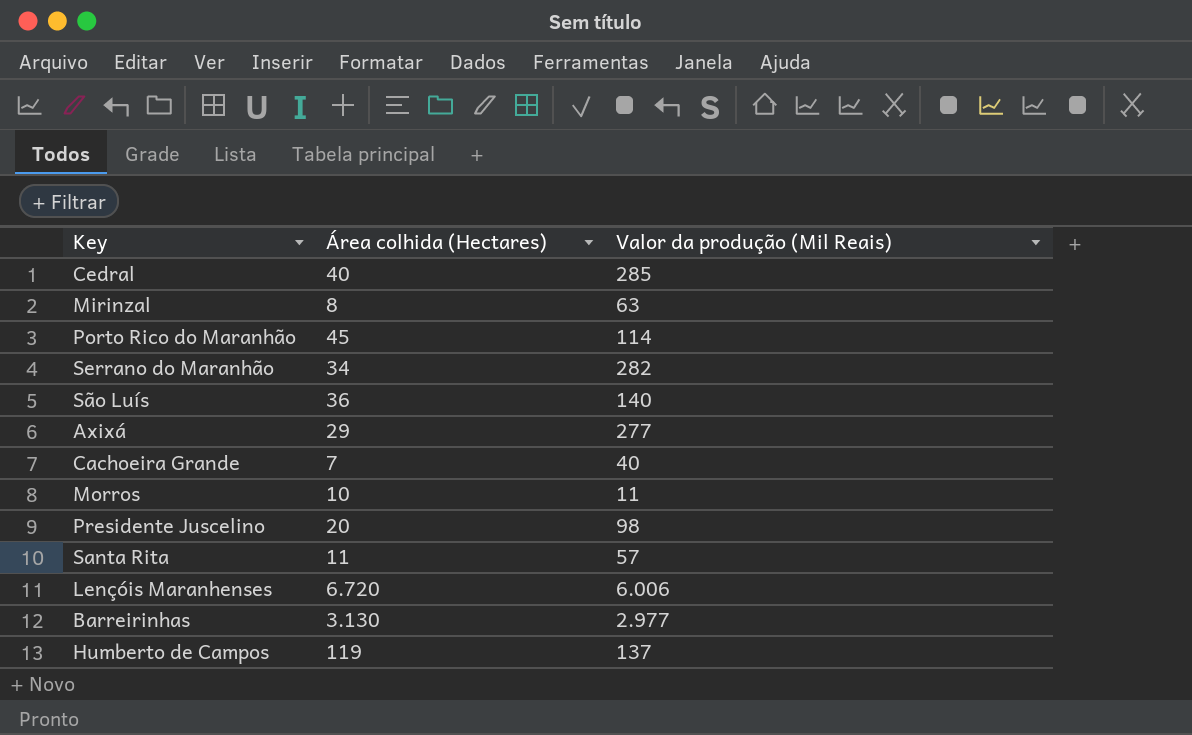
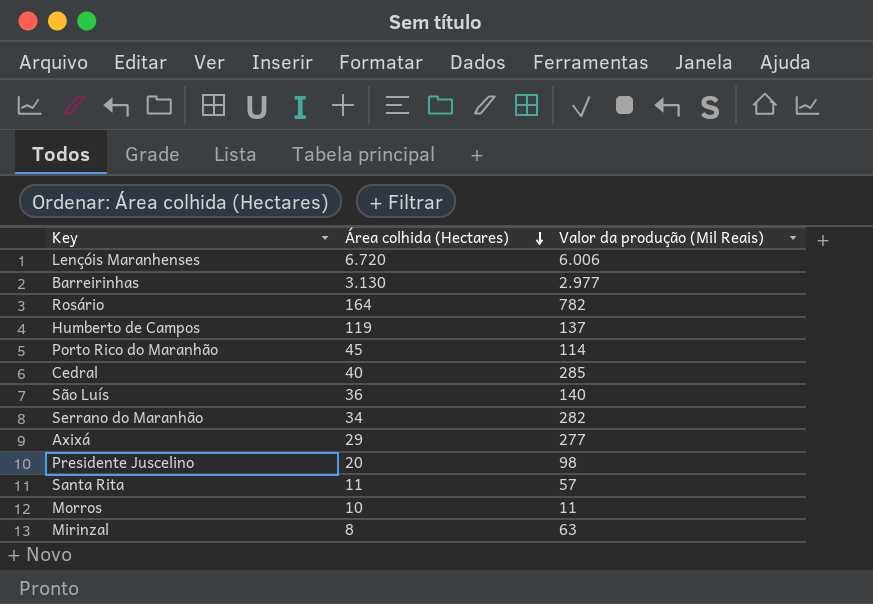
row order: none -> Área colhida (Hectares) descending
row Cachoeira Grande: 7 | 40 -> none
row Rosário: none -> 164 | 782

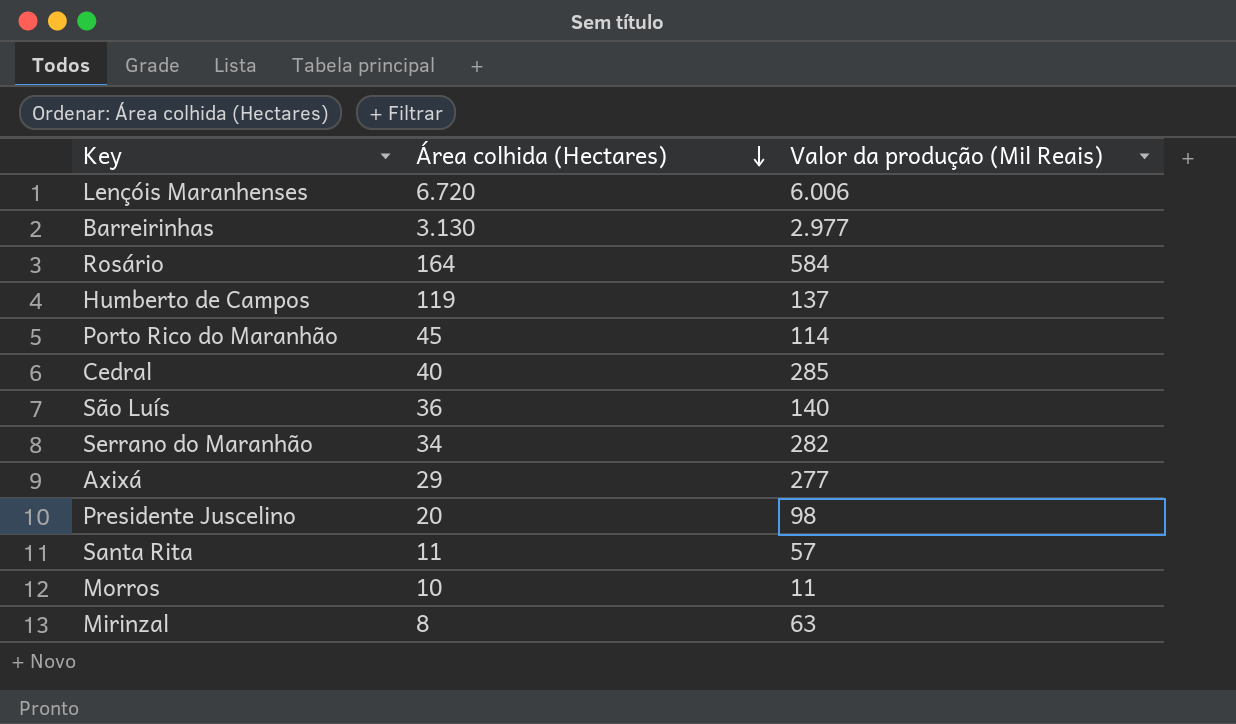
Rosário | Valor da produção (Mil Reais): 782 -> 584

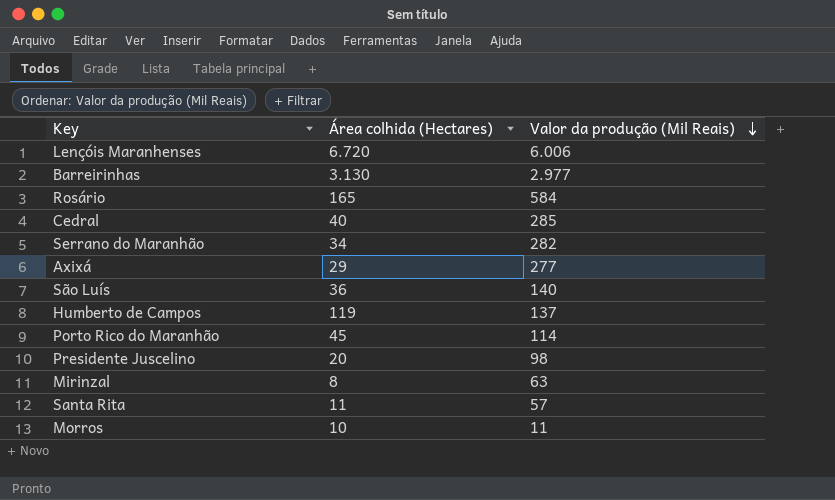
row order: Área colhida (Hectares) descending -> Valor da produção (Mil Reais) descending
Rosário | Área colhida (Hectares): 164 -> 165

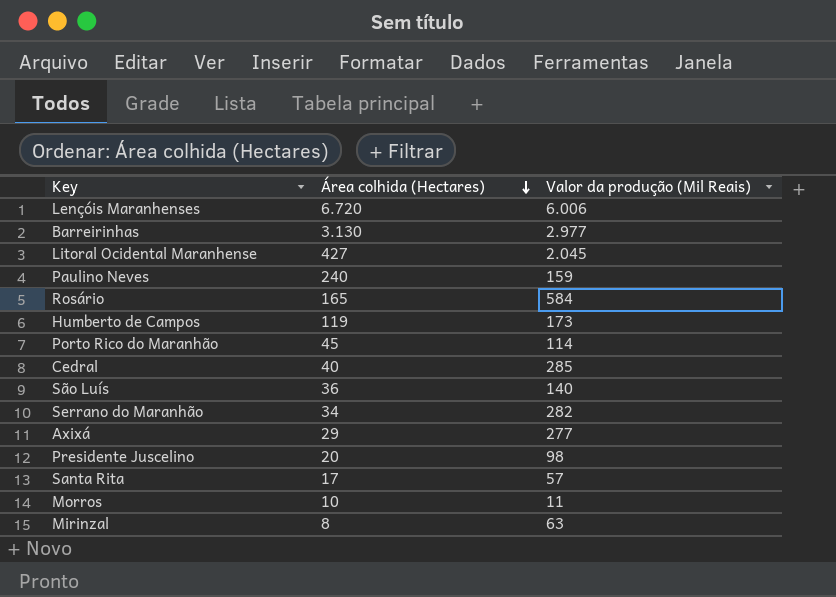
row order: Valor da produção (Mil Reais) descending -> Área colhida (Hectares) descending
row Litoral Ocidental Maranhense: none -> 427 | 2.045
row Paulino Neves: none -> 240 | 159
Humberto de Campos | Valor da produção (Mil Reais): 137 -> 173
Santa Rita | Área colhida (Hectares): 11 -> 17

